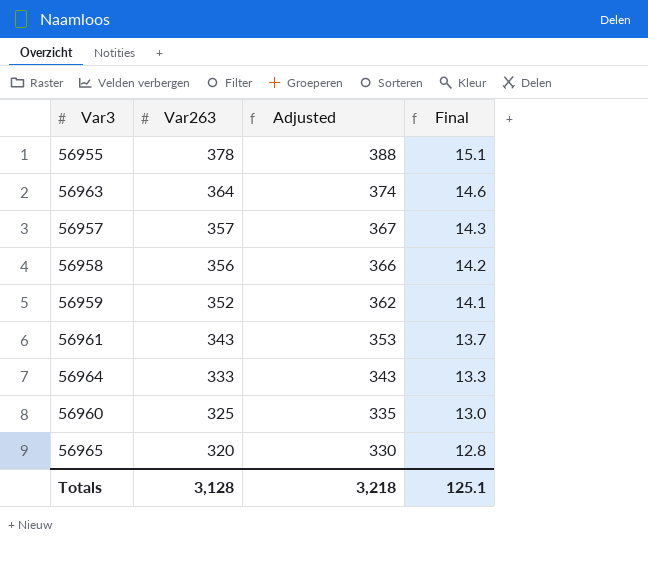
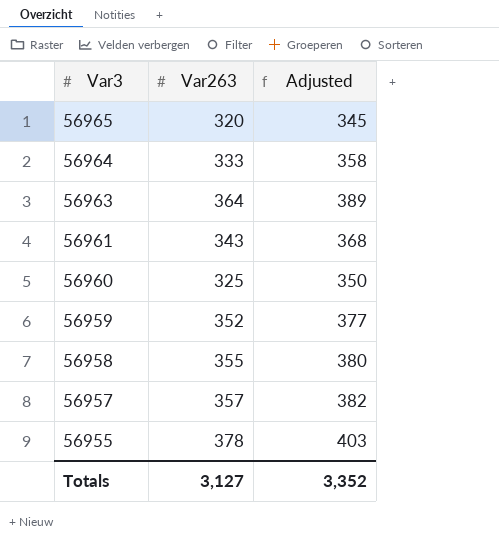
row order: Var263 descending -> Var3 descending
column Final | formula: [Var263] * 0.04 -> none
column Adjusted | formula: [Var263] + 10 -> [Var263] + 25
56958 | Var263: 356 -> 355
Totals | Var263: 3,128 -> 3,127
Totals | Adjusted: 3,218 -> 3,352

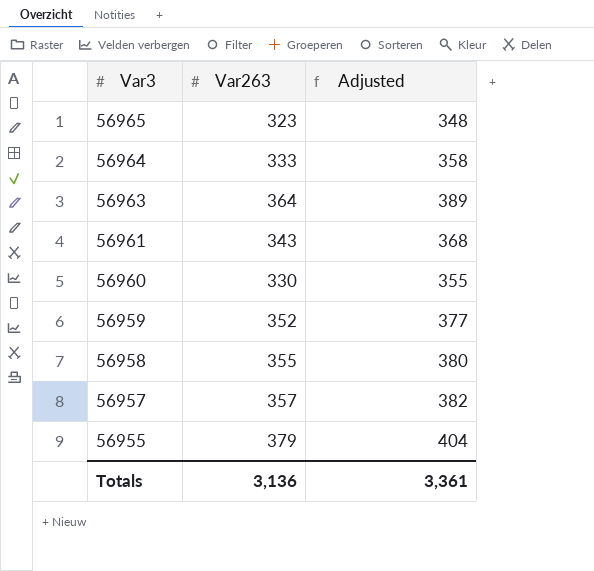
56965 | Var263: 320 -> 323
56965 | Adjusted: 345 -> 348
56960 | Var263: 325 -> 330
56960 | Adjusted: 350 -> 355
56955 | Var263: 378 -> 379
56955 | Adjusted: 403 -> 404
Totals | Var263: 3,127 -> 3,136
Totals | Adjusted: 3,352 -> 3,361

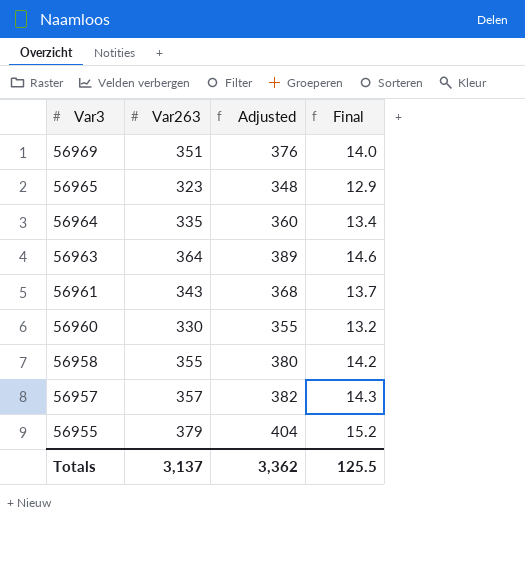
column Final | formula: none -> [Var263] * 0.04
row 56959: 352 | 377 -> none
row 56969: none -> 351 | 376 | 14.0
56964 | Var263: 333 -> 335
56964 | Adjusted: 358 -> 360
Totals | Var263: 3,136 -> 3,137
Totals | Adjusted: 3,361 -> 3,362

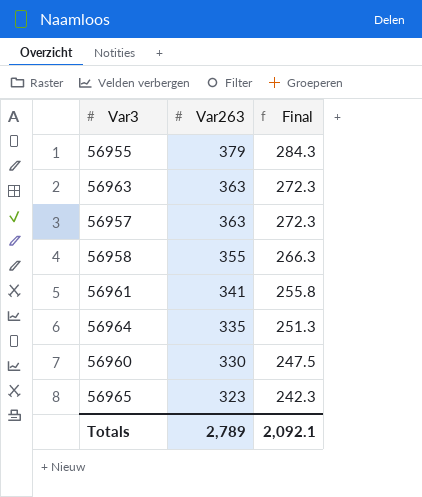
row order: Var3 descending -> Var263 descending
column Adjusted | formula: [Var263] + 25 -> none
column Final | formula: [Var263] * 0.04 -> [Var263] * 0.75
row 56969: 351 | 376 | 14.0 -> none
56963 | Var263: 364 -> 363
56957 | Var263: 357 -> 363
56961 | Var263: 343 -> 341
Totals | Var263: 3,137 -> 2,789
Totals | Final: 125.5 -> 2,092.1

